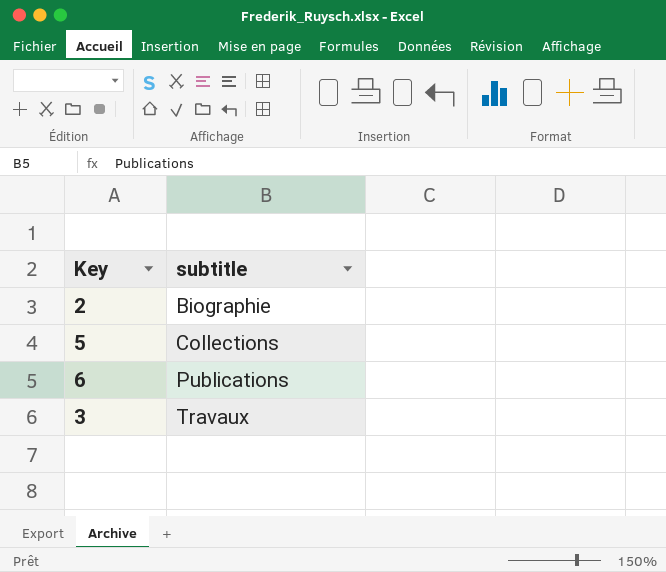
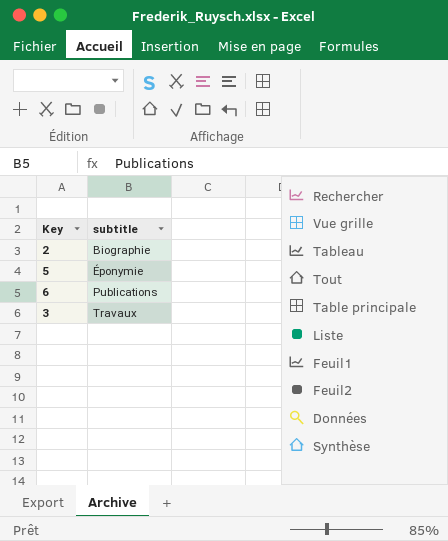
5 | subtitle: Collections -> Éponymie

